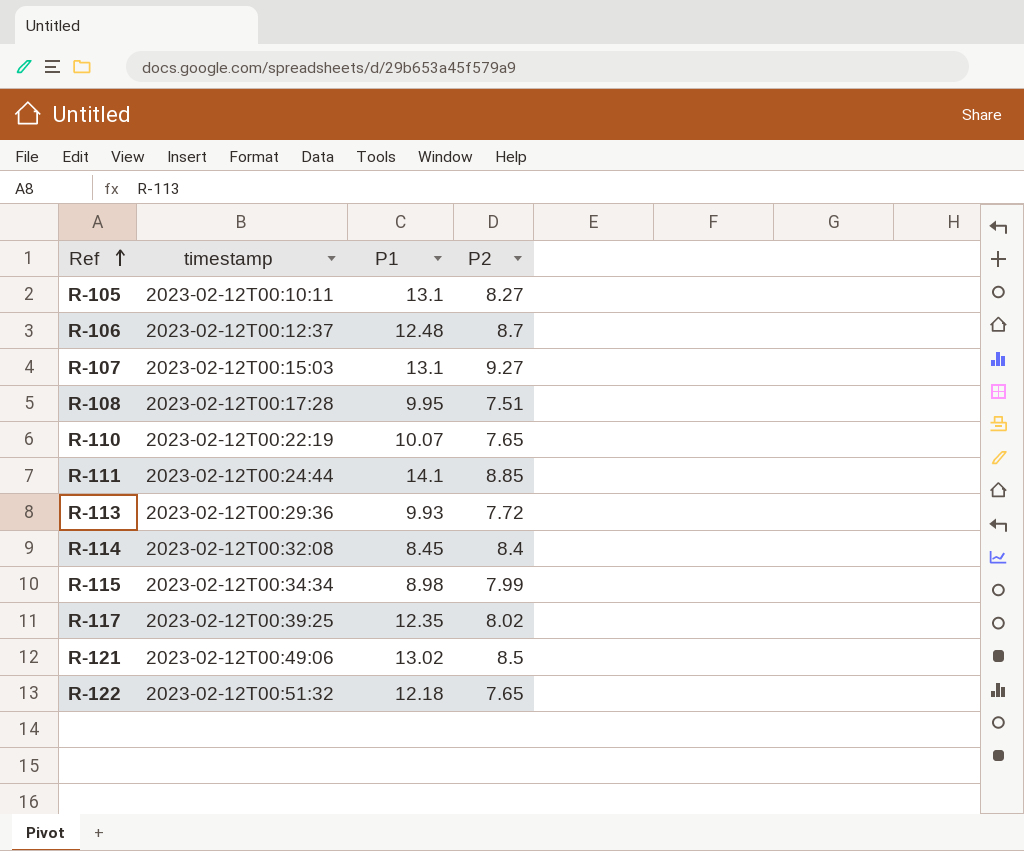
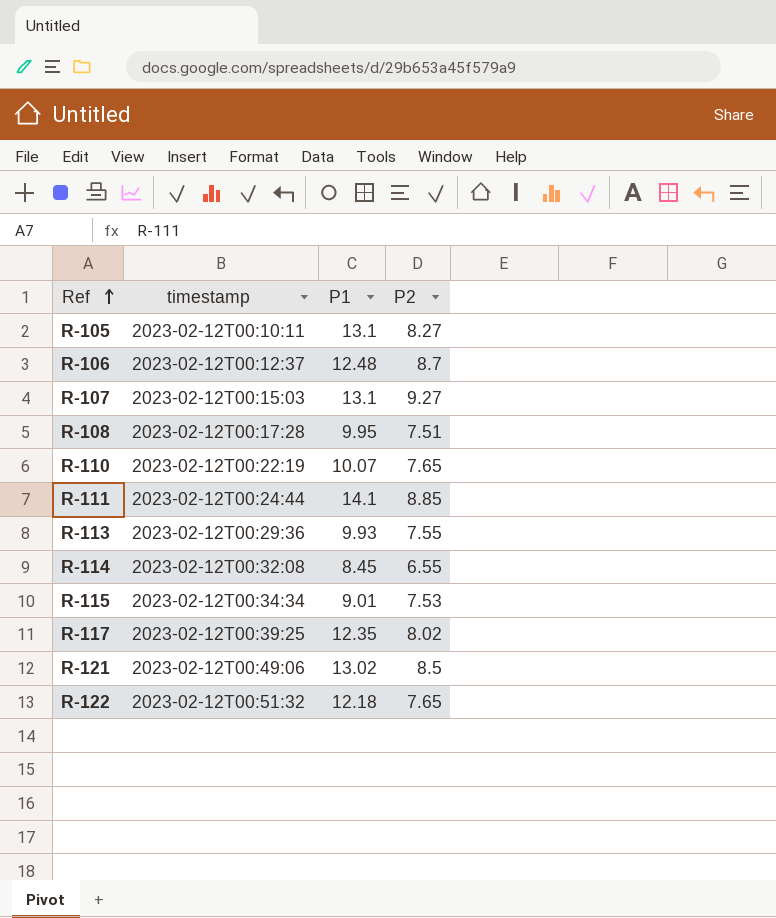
R-113 | P2: 7.72 -> 7.55
R-114 | P2: 8.4 -> 6.55
R-115 | P1: 8.98 -> 9.01
R-115 | P2: 7.99 -> 7.53

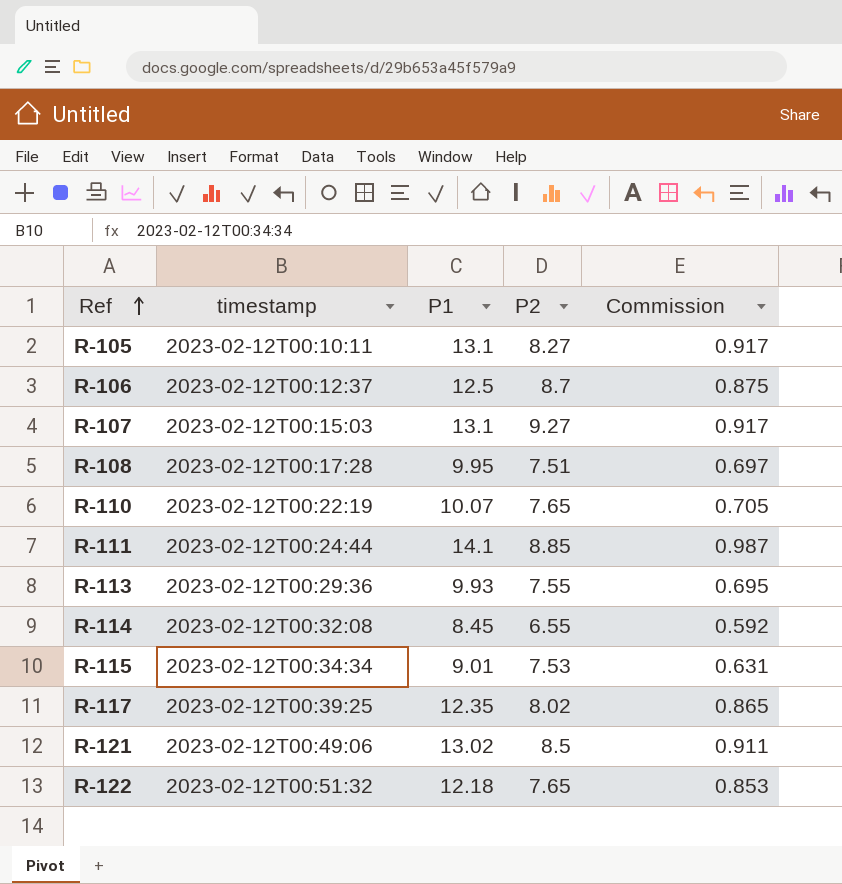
column Commission | formula: none -> [P1] * 0.07
R-106 | P1: 12.48 -> 12.5

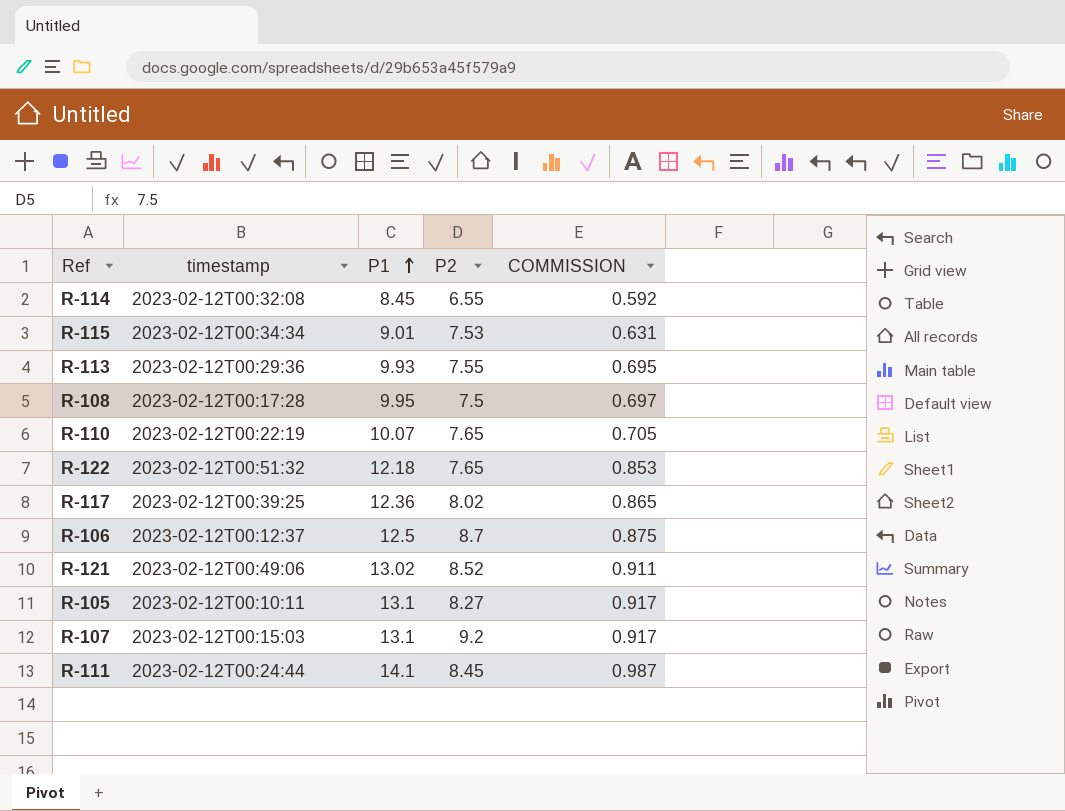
row order: Ref ascending -> P1 ascending
column name: Commission -> COMMISSION
R-108 | P2: 7.51 -> 7.5
R-117 | P1: 12.35 -> 12.36
R-121 | P2: 8.5 -> 8.52
R-107 | P2: 9.27 -> 9.2
R-111 | P2: 8.85 -> 8.45

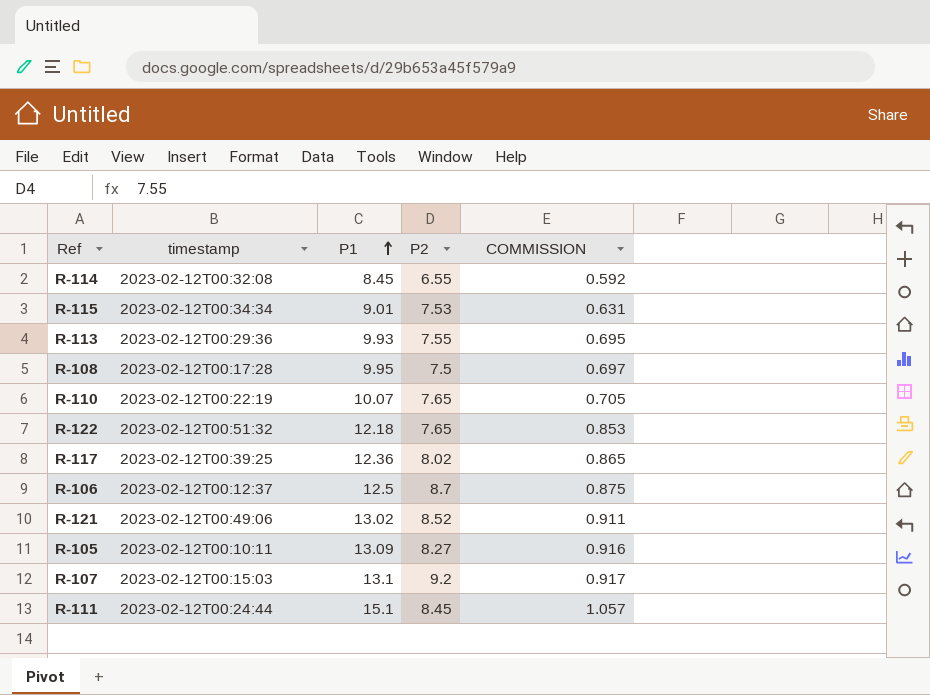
R-105 | P1: 13.1 -> 13.09
R-105 | COMMISSION: 0.917 -> 0.916
R-111 | P1: 14.1 -> 15.1
R-111 | COMMISSION: 0.987 -> 1.057

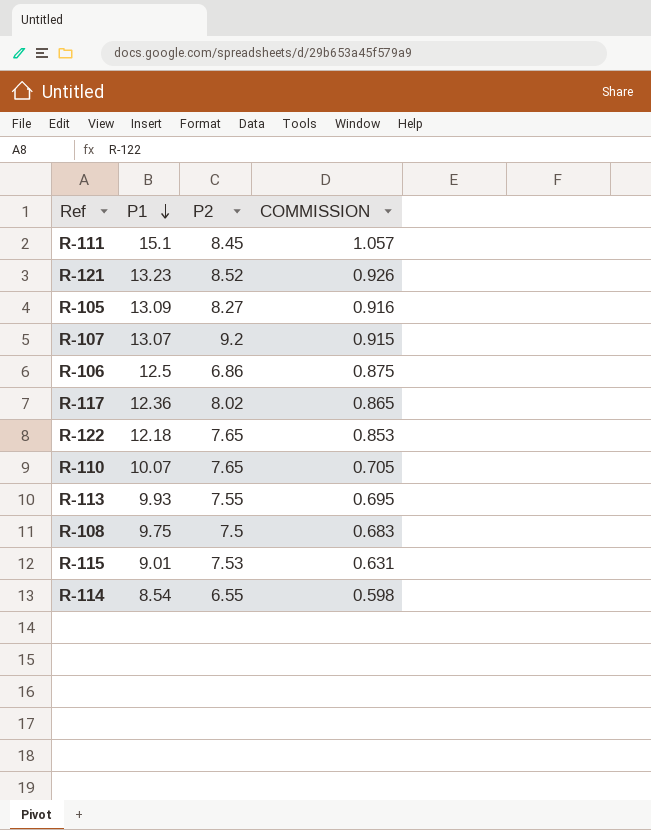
row order: P1 ascending -> P1 descending
column timestamp | position: 2 -> none
R-121 | P1: 13.02 -> 13.23
R-121 | COMMISSION: 0.911 -> 0.926
R-107 | P1: 13.1 -> 13.07
R-107 | COMMISSION: 0.917 -> 0.915
R-106 | P2: 8.7 -> 6.86
R-108 | P1: 9.95 -> 9.75
R-108 | COMMISSION: 0.697 -> 0.683
R-114 | P1: 8.45 -> 8.54
R-114 | COMMISSION: 0.592 -> 0.598

